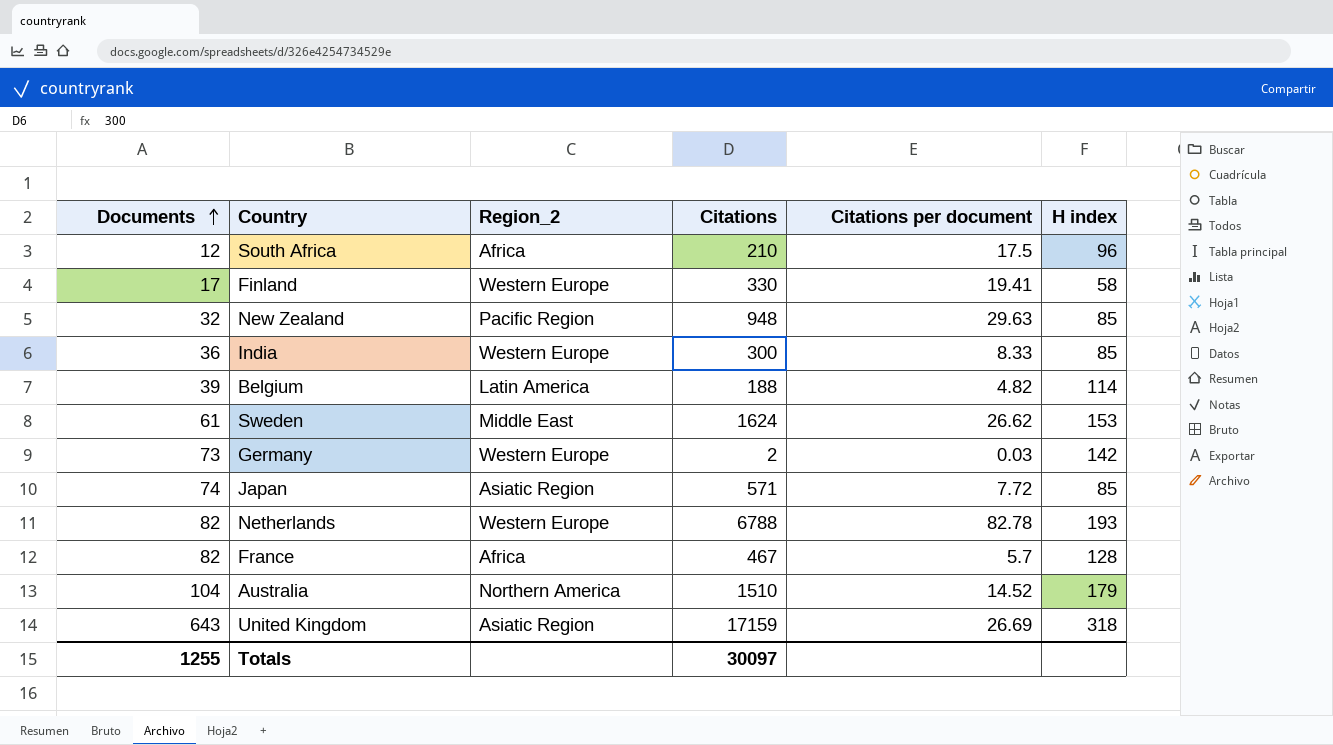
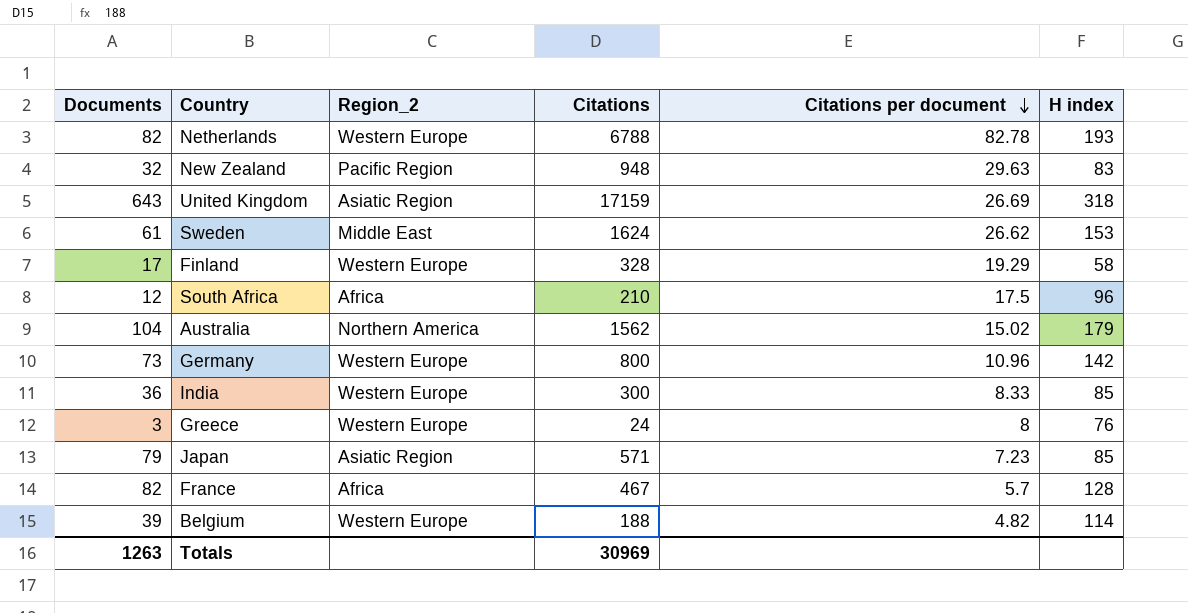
row order: Documents ascending -> Citations per document descending
New Zealand | H index: 85 -> 83
Finland | Citations: 330 -> 328
Finland | Citations per document: 19.41 -> 19.29
Australia | Citations: 1510 -> 1562
Australia | Citations per document: 14.52 -> 15.02
Germany | Citations: 2 -> 800
Germany | Citations per document: 0.03 -> 10.96
row Greece: none -> 3 | Western Europe | 24 | 8 | 76
Japan | Documents: 74 -> 79
Japan | Citations per document: 7.72 -> 7.23
Belgium | Region_2: Latin America -> Western Europe
Totals | Documents: 1255 -> 1263
Totals | Citations: 30097 -> 30969

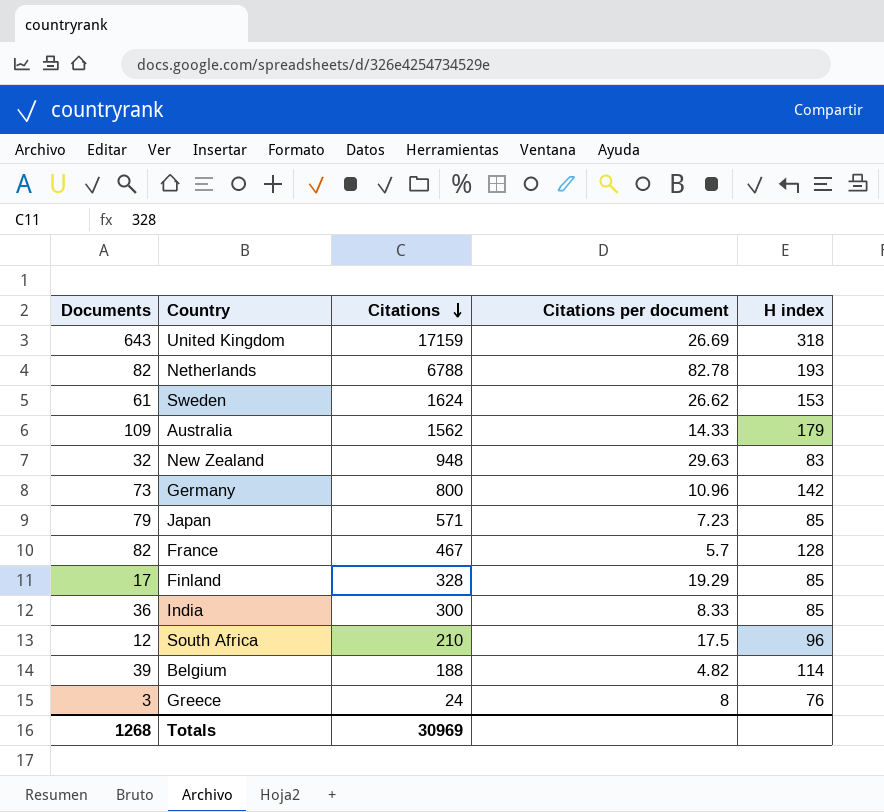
row order: Citations per document descending -> Citations descending
column Region_2 | position: 3 -> none
Australia | Documents: 104 -> 109
Australia | Citations per document: 15.02 -> 14.33
Finland | H index: 58 -> 85
Totals | Documents: 1263 -> 1268

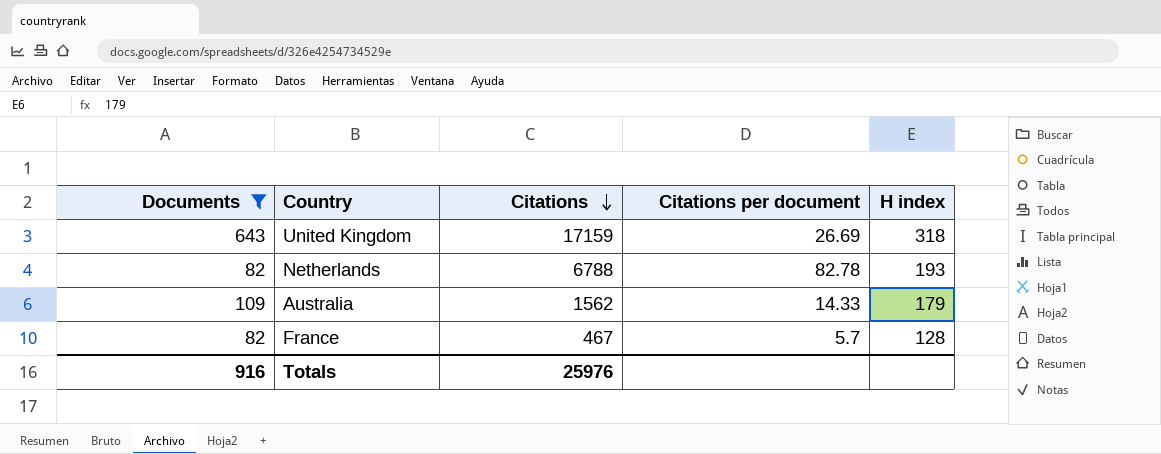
filter: none -> Documents >= 82
Totals | Documents: 1268 -> 916
Totals | Citations: 30969 -> 25976

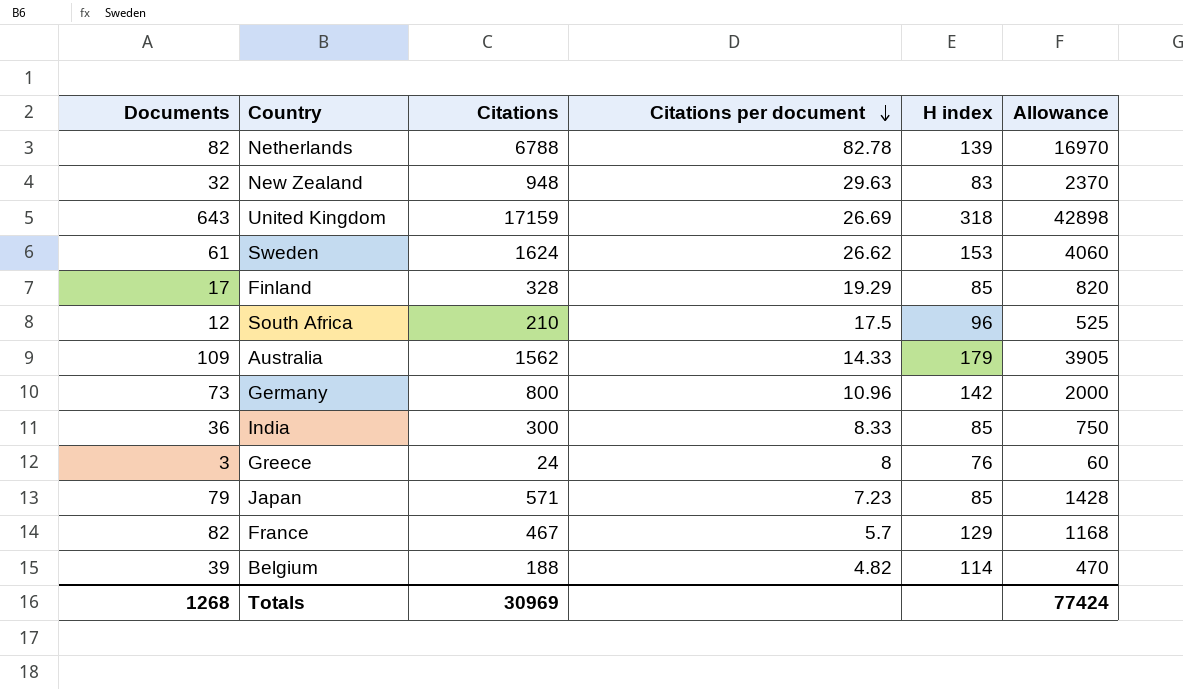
filter: Documents >= 82 -> none
row order: Citations descending -> Citations per document descending
column Allowance | formula: none -> [Citations] * 2.5
Netherlands | H index: 193 -> 139
France | H index: 128 -> 129
Totals | Documents: 916 -> 1268
Totals | Citations: 25976 -> 30969

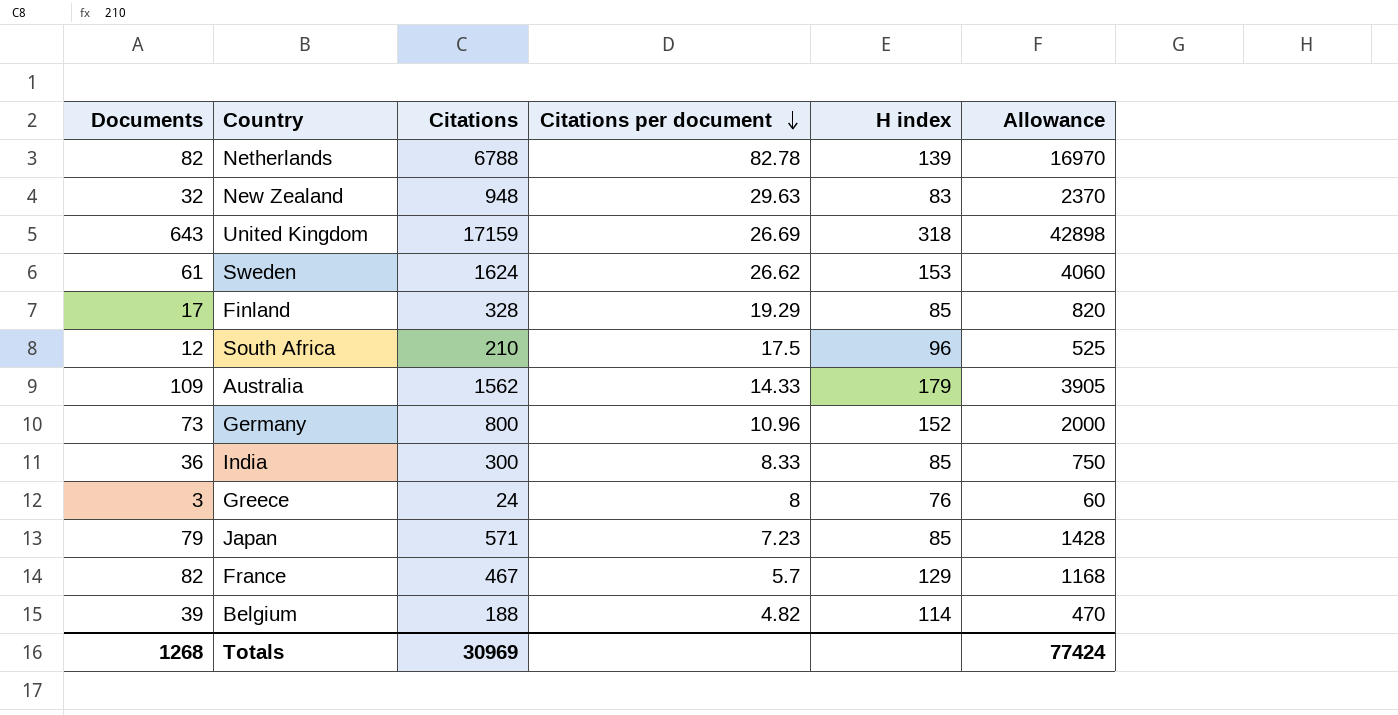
Germany | H index: 142 -> 152

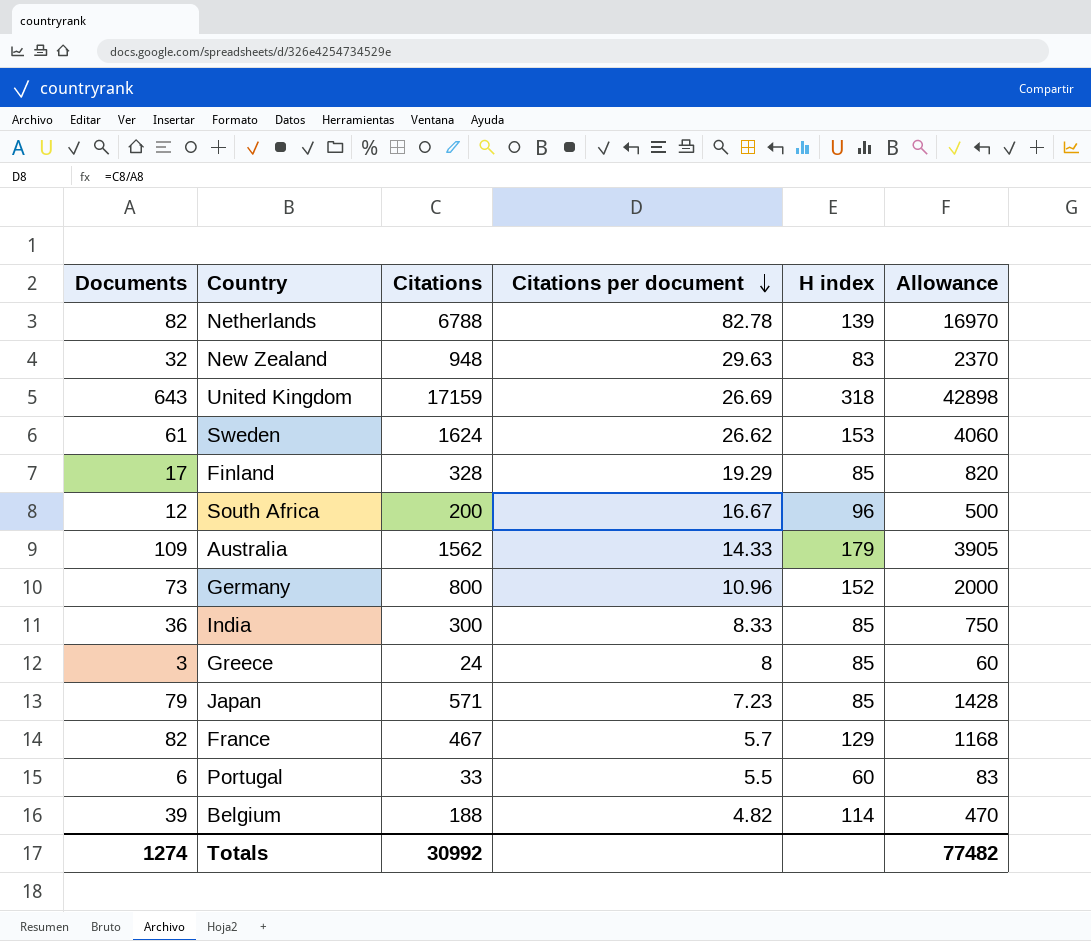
South Africa | Citations: 210 -> 200
South Africa | Citations per document: 17.5 -> 16.67
South Africa | Allowance: 525 -> 500
Greece | H index: 76 -> 85
row Portugal: none -> 6 | 33 | 5.5 | 60 | 83
Totals | Documents: 1268 -> 1274
Totals | Citations: 30969 -> 30992
Totals | Allowance: 77424 -> 77482

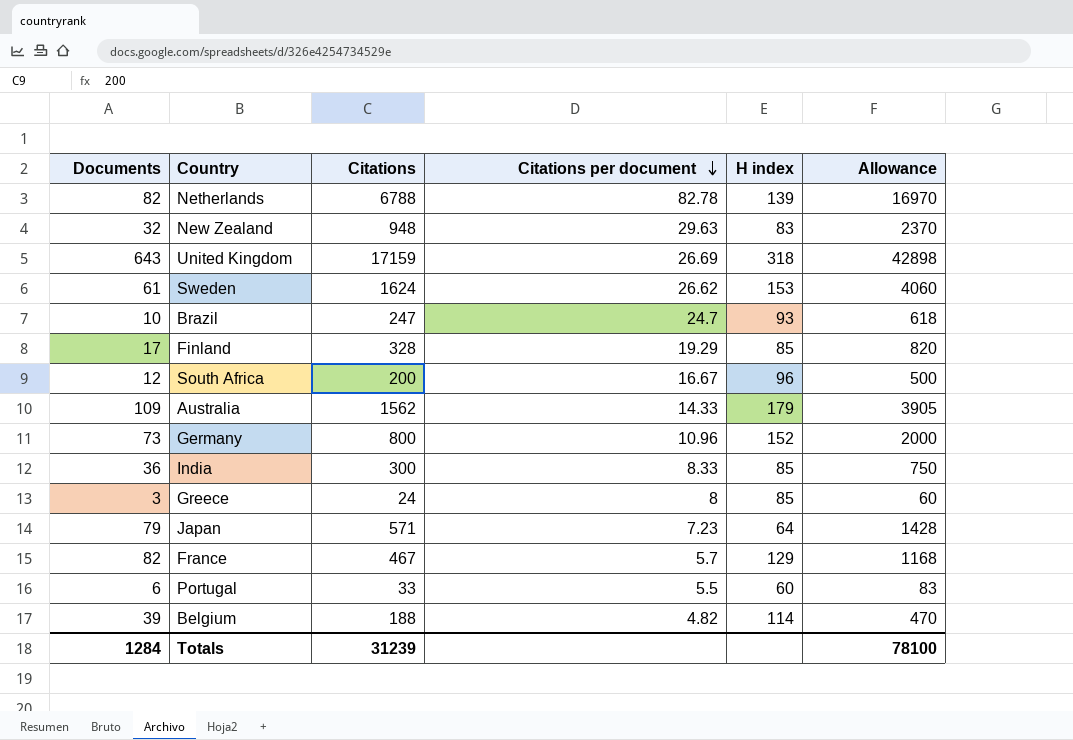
row Brazil: none -> 10 | 247 | 24.7 | 93 | 618
Japan | H index: 85 -> 64
Totals | Documents: 1274 -> 1284
Totals | Citations: 30992 -> 31239
Totals | Allowance: 77482 -> 78100

